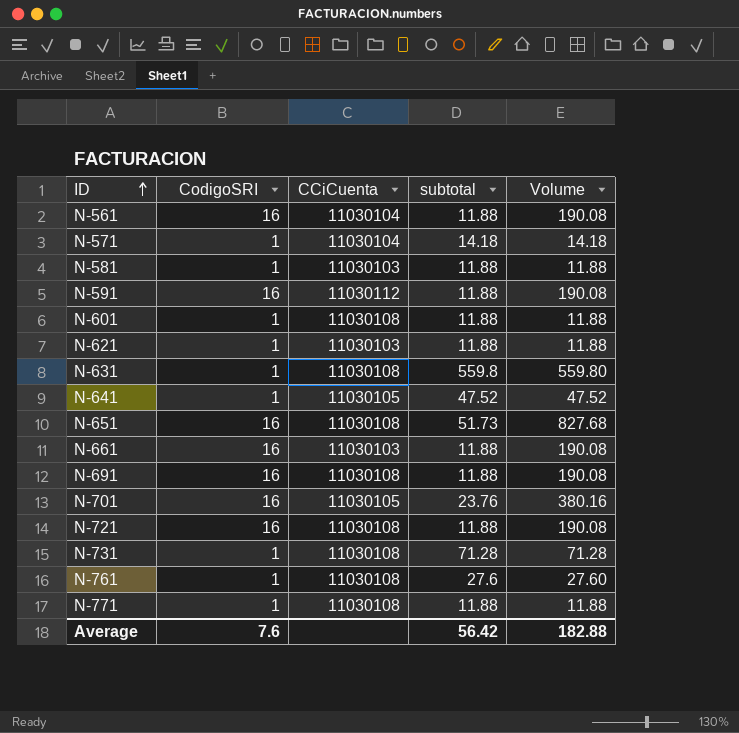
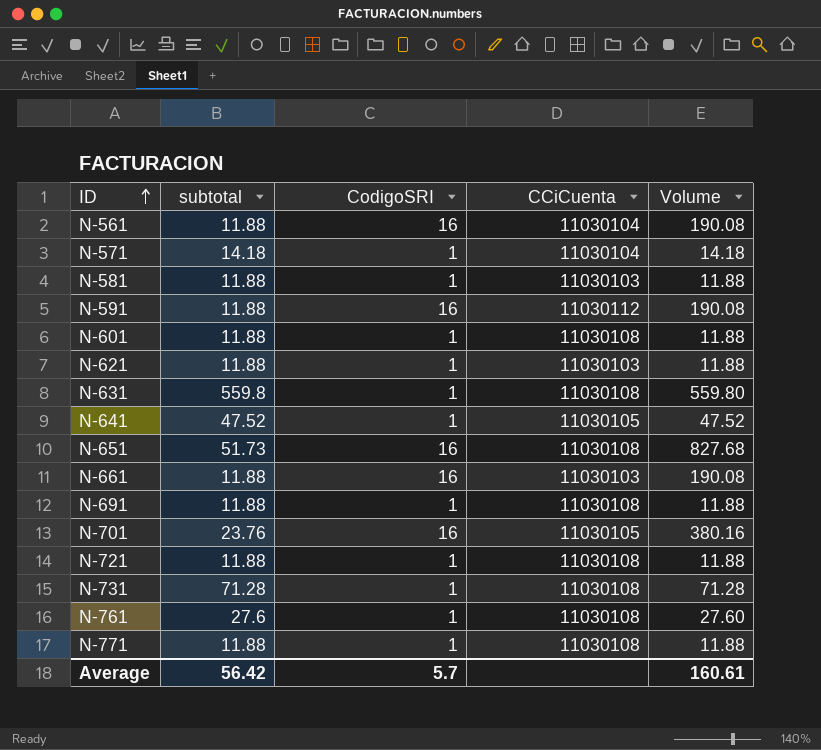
column subtotal | position: 4 -> 2
N-691 | CodigoSRI: 16 -> 1
N-691 | Volume: 190.08 -> 11.88
N-721 | CodigoSRI: 16 -> 1
N-721 | Volume: 190.08 -> 11.88
Average | CodigoSRI: 7.6 -> 5.7
Average | Volume: 182.88 -> 160.61

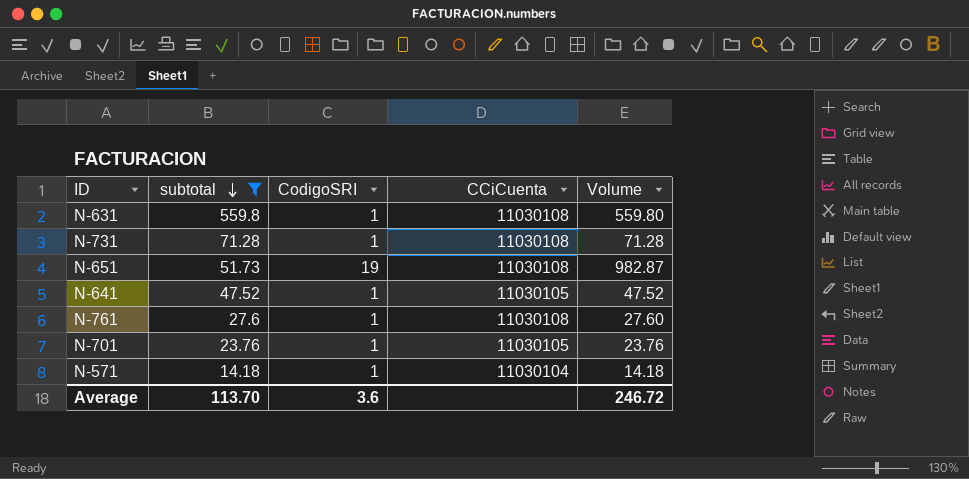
filter: none -> subtotal != 11.88
row order: ID ascending -> subtotal descending
N-651 | CodigoSRI: 16 -> 19
N-651 | Volume: 827.68 -> 982.87
N-701 | CodigoSRI: 16 -> 1
N-701 | Volume: 380.16 -> 23.76
Average | subtotal: 56.42 -> 113.70
Average | CodigoSRI: 5.7 -> 3.6
Average | Volume: 160.61 -> 246.72

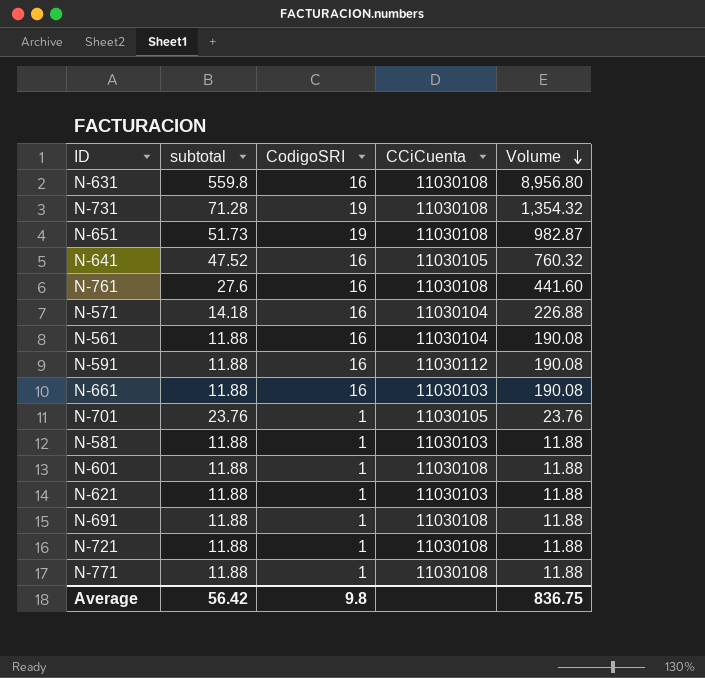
filter: subtotal != 11.88 -> none
row order: subtotal descending -> Volume descending
N-631 | CodigoSRI: 1 -> 16
N-631 | Volume: 559.80 -> 8,956.80
N-731 | CodigoSRI: 1 -> 19
N-731 | Volume: 71.28 -> 1,354.32
N-641 | CodigoSRI: 1 -> 16
N-641 | Volume: 47.52 -> 760.32
N-761 | CodigoSRI: 1 -> 16
N-761 | Volume: 27.60 -> 441.60
N-571 | CodigoSRI: 1 -> 16
N-571 | Volume: 14.18 -> 226.88
Average | subtotal: 113.70 -> 56.42
Average | CodigoSRI: 3.6 -> 9.8
Average | Volume: 246.72 -> 836.75

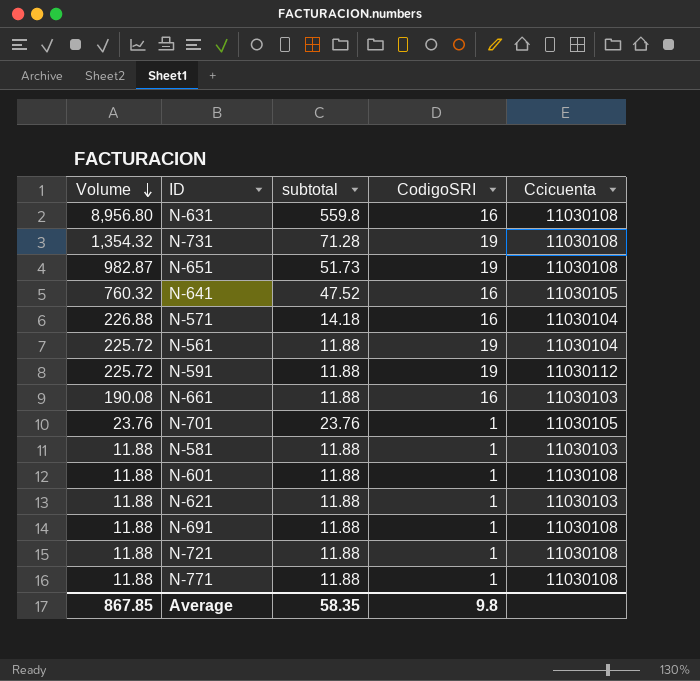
column Volume | position: 5 -> 1
column name: CCiCuenta -> Ccicuenta
row N-761: 27.6 | 16 | 11030108 | 441.60 -> none
N-561 | Volume: 190.08 -> 225.72
N-561 | CodigoSRI: 16 -> 19
N-591 | Volume: 190.08 -> 225.72
N-591 | CodigoSRI: 16 -> 19
Average | Volume: 836.75 -> 867.85
Average | subtotal: 56.42 -> 58.35

